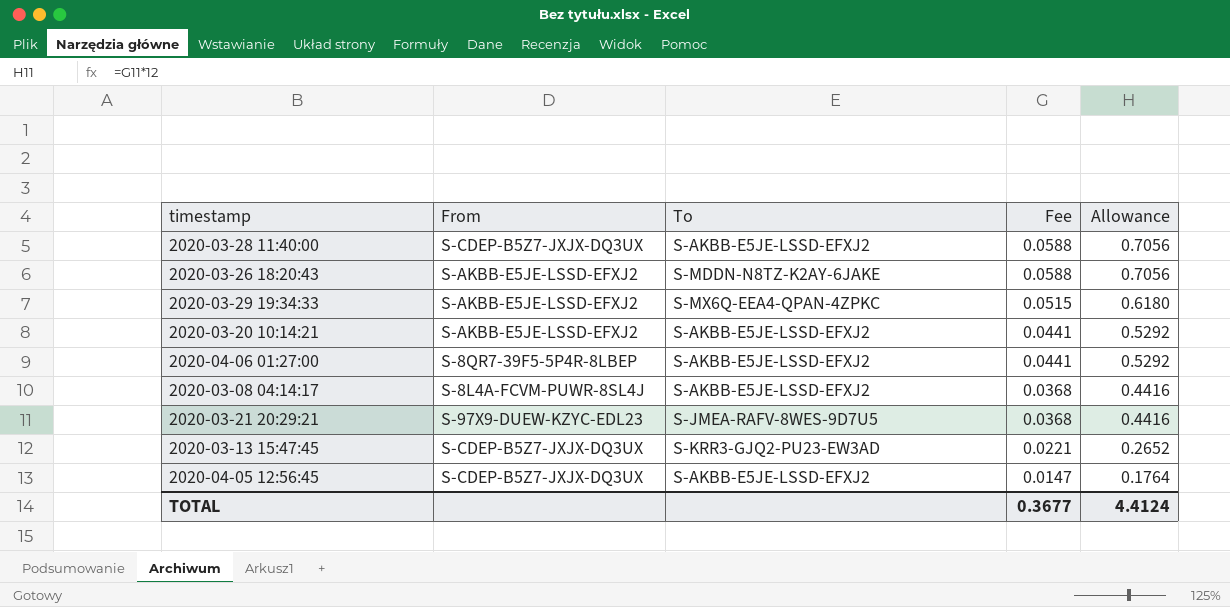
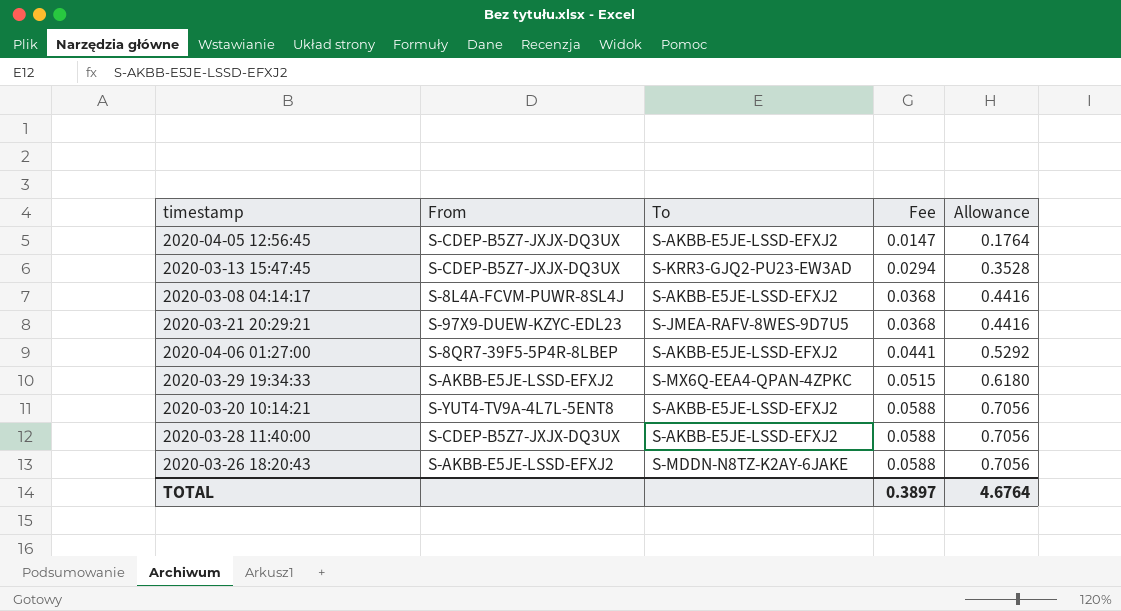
row order: Fee descending -> Fee ascending
2020-03-13 15:47:45 | Fee: 0.0221 -> 0.0294
2020-03-13 15:47:45 | Allowance: 0.2652 -> 0.3528
2020-03-20 10:14:21 | From: S-AKBB-E5JE-LSSD-EFXJ2 -> S-YUT4-TV9A-4L7L-5ENT8
2020-03-20 10:14:21 | Fee: 0.0441 -> 0.0588
2020-03-20 10:14:21 | Allowance: 0.5292 -> 0.7056
TOTAL | Fee: 0.3677 -> 0.3897
TOTAL | Allowance: 4.4124 -> 4.6764

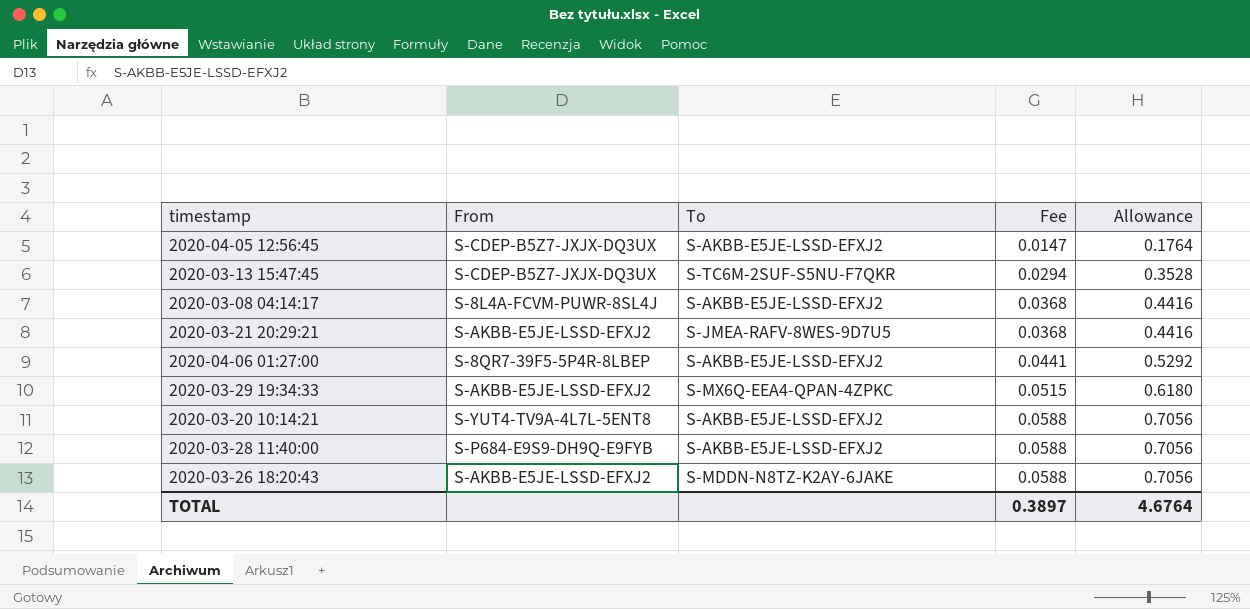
2020-03-13 15:47:45 | To: S-KRR3-GJQ2-PU23-EW3AD -> S-TC6M-2SUF-S5NU-F7QKR
2020-03-21 20:29:21 | From: S-97X9-DUEW-KZYC-EDL23 -> S-AKBB-E5JE-LSSD-EFXJ2
2020-03-28 11:40:00 | From: S-CDEP-B5Z7-JXJX-DQ3UX -> S-P684-E9S9-DH9Q-E9FYB

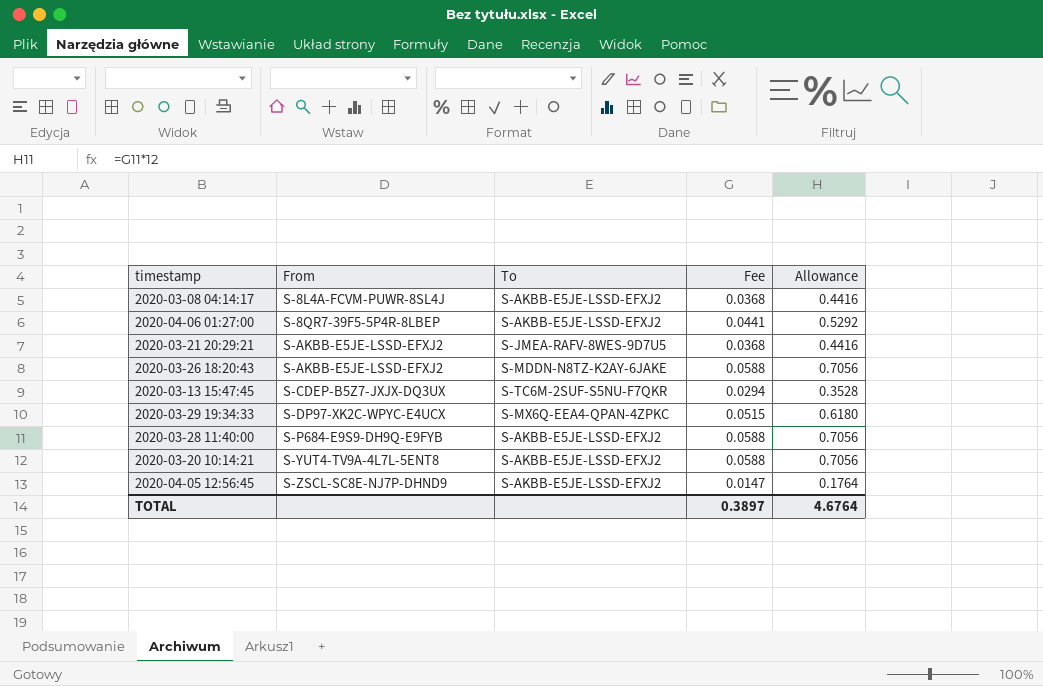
row order: Fee ascending -> From ascending
2020-03-29 19:34:33 | From: S-AKBB-E5JE-LSSD-EFXJ2 -> S-DP97-XK2C-WPYC-E4UCX
2020-04-05 12:56:45 | From: S-CDEP-B5Z7-JXJX-DQ3UX -> S-ZSCL-SC8E-NJ7P-DHND9

